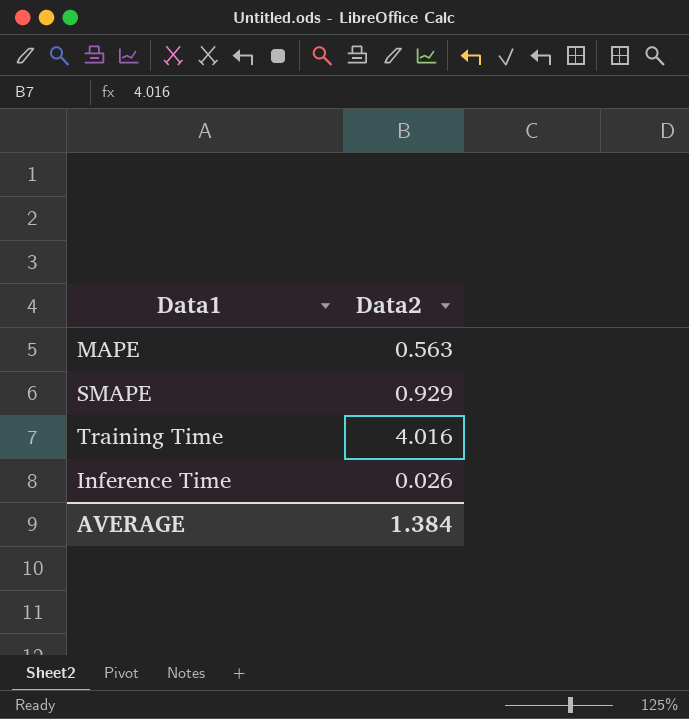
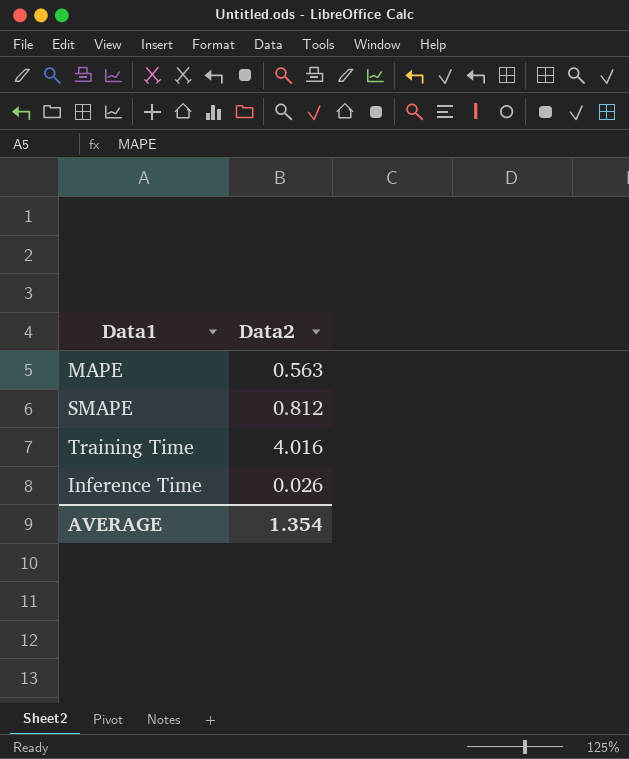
SMAPE | Data2: 0.929 -> 0.812
AVERAGE | Data2: 1.384 -> 1.354

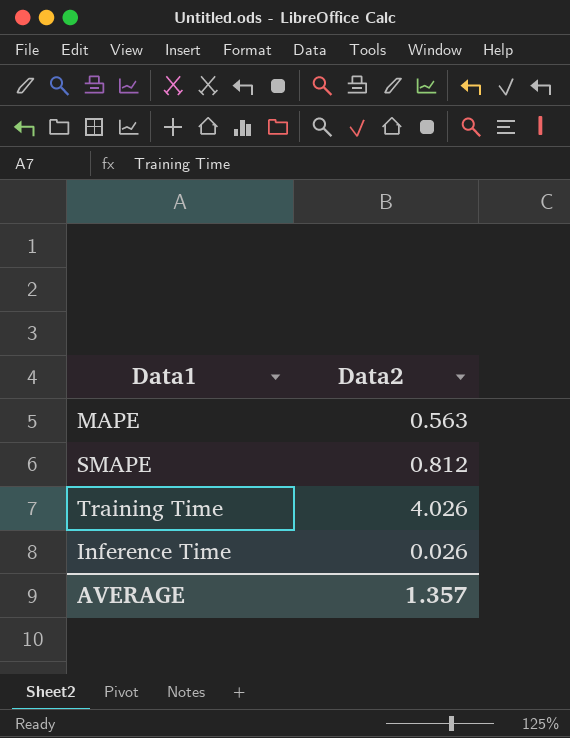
Training Time | Data2: 4.016 -> 4.026
AVERAGE | Data2: 1.354 -> 1.357

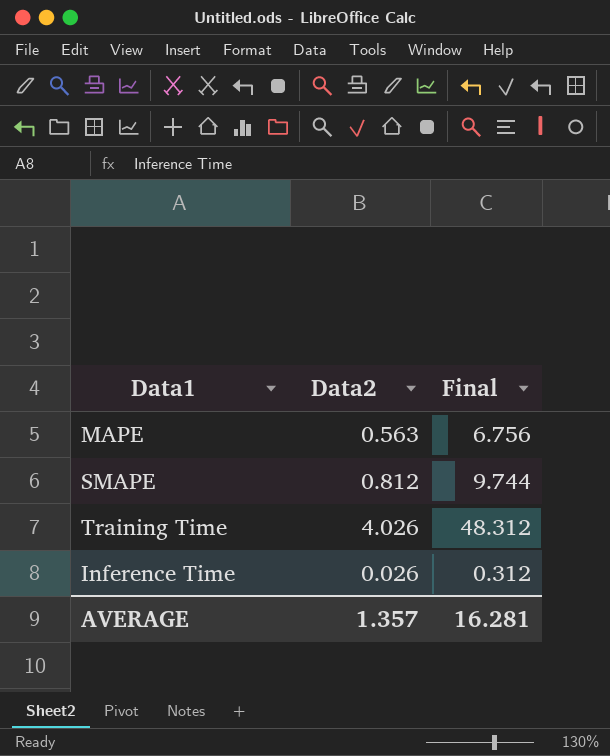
column Final | formula: none -> [Data2] * 12

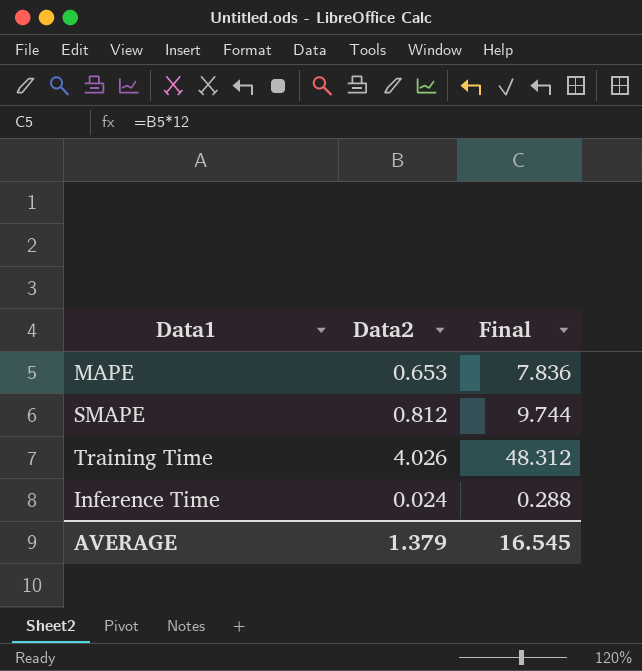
MAPE | Data2: 0.563 -> 0.653
MAPE | Final: 6.756 -> 7.836
Inference Time | Data2: 0.026 -> 0.024
Inference Time | Final: 0.312 -> 0.288
AVERAGE | Data2: 1.357 -> 1.379
AVERAGE | Final: 16.281 -> 16.545

